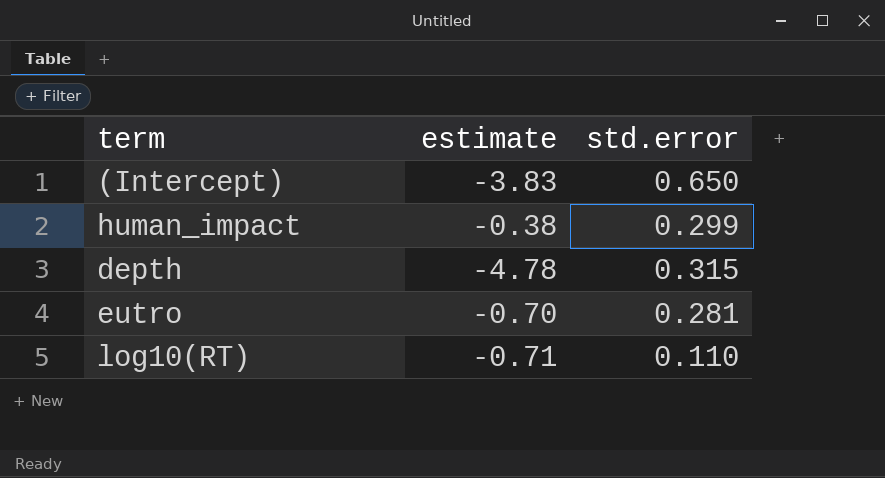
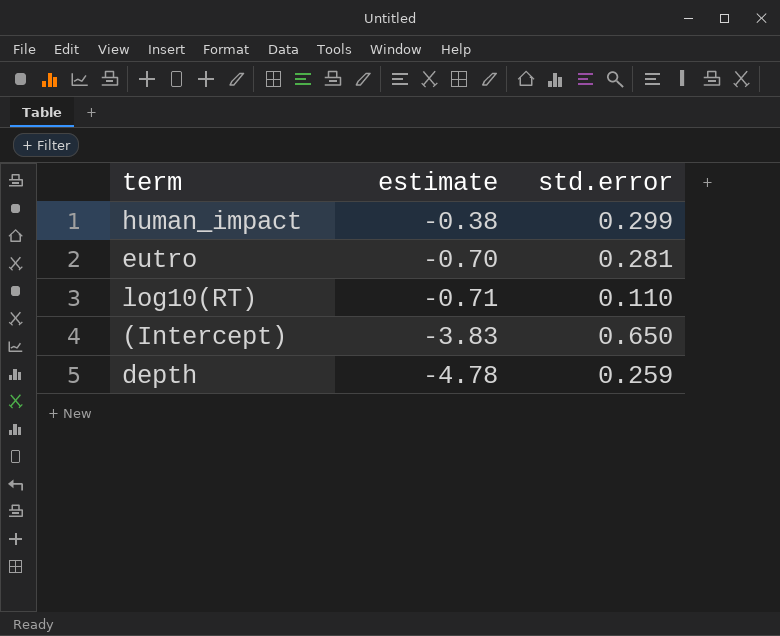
row order: none -> estimate descending
depth | std.error: 0.315 -> 0.259

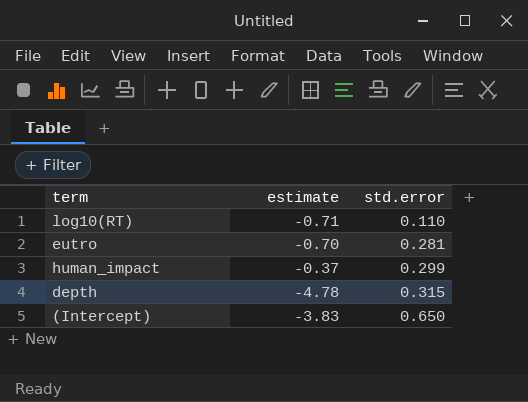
row order: estimate descending -> std.error ascending
human_impact | estimate: -0.38 -> -0.37
depth | std.error: 0.259 -> 0.315

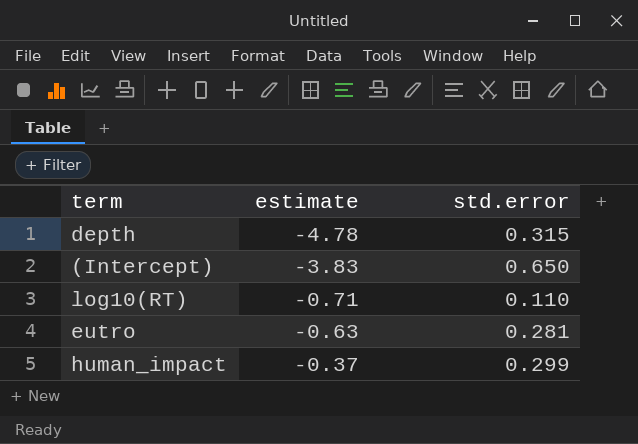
row order: std.error ascending -> estimate ascending
eutro | estimate: -0.70 -> -0.63

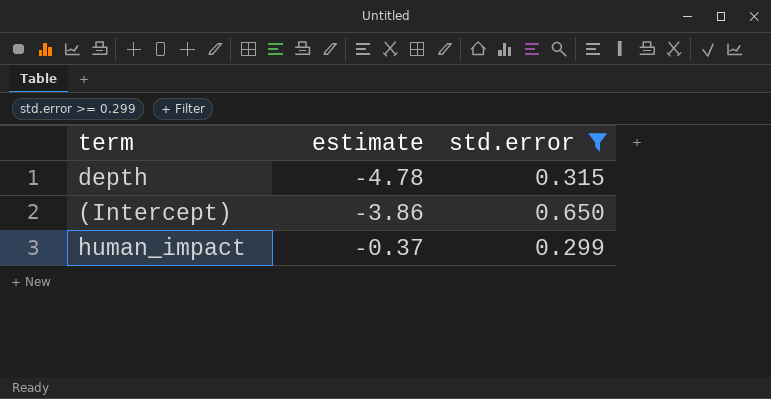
filter: none -> std.error >= 0.299
(Intercept) | estimate: -3.83 -> -3.86

